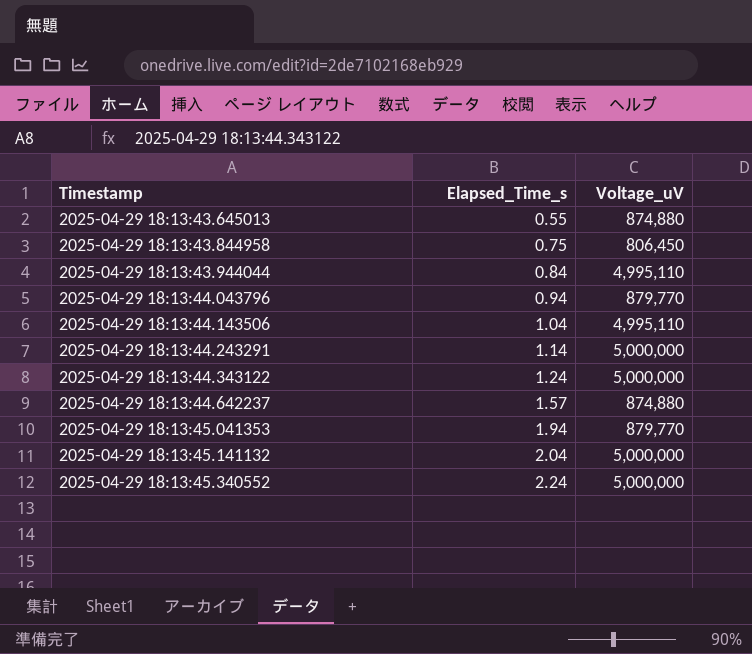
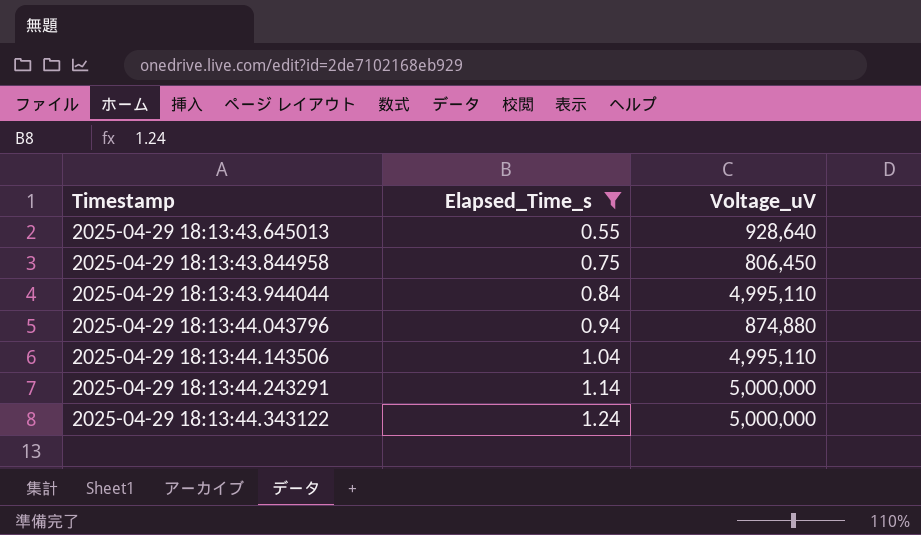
filter: none -> Elapsed_Time_s <= 1.24
2025-04-29 18:13:43.645013 | Voltage_uV: 874,880 -> 928,640
2025-04-29 18:13:44.043796 | Voltage_uV: 879,770 -> 874,880

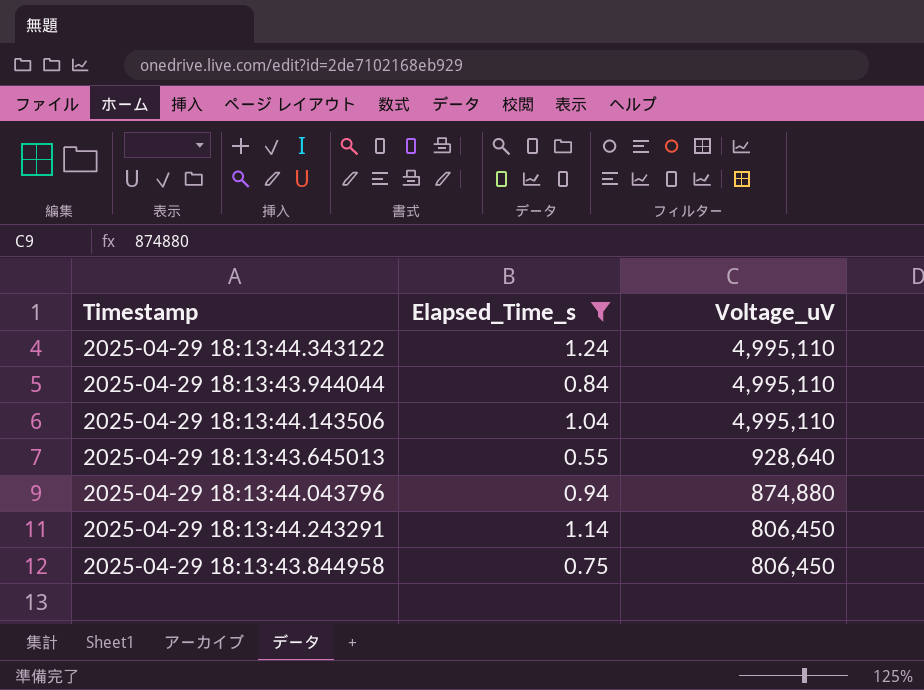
row order: Timestamp ascending -> Voltage_uV descending
2025-04-29 18:13:44.343122 | Voltage_uV: 5,000,000 -> 4,995,110
2025-04-29 18:13:44.243291 | Voltage_uV: 5,000,000 -> 806,450

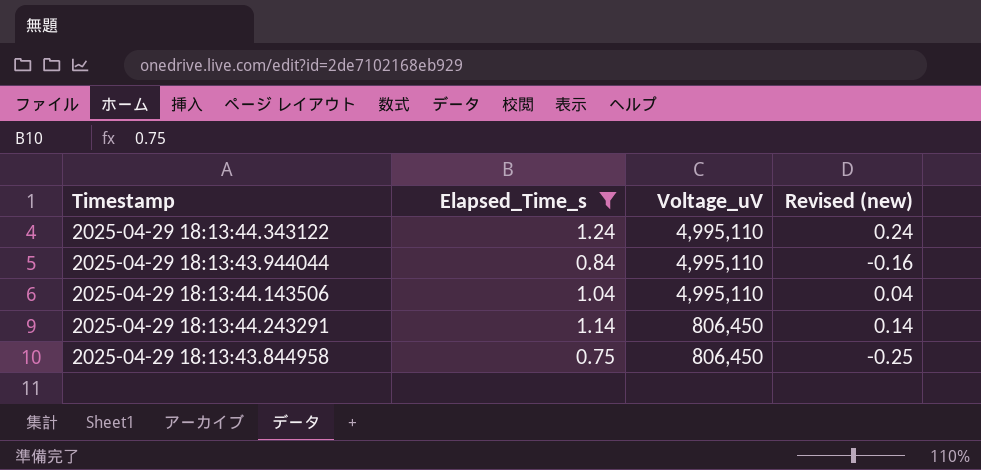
column Revised (new) | formula: none -> [Elapsed_Time_s] - 1
row 2025-04-29 18:13:43.645013: 0.55 | 928,640 -> none
row 2025-04-29 18:13:44.043796: 0.94 | 874,880 -> none

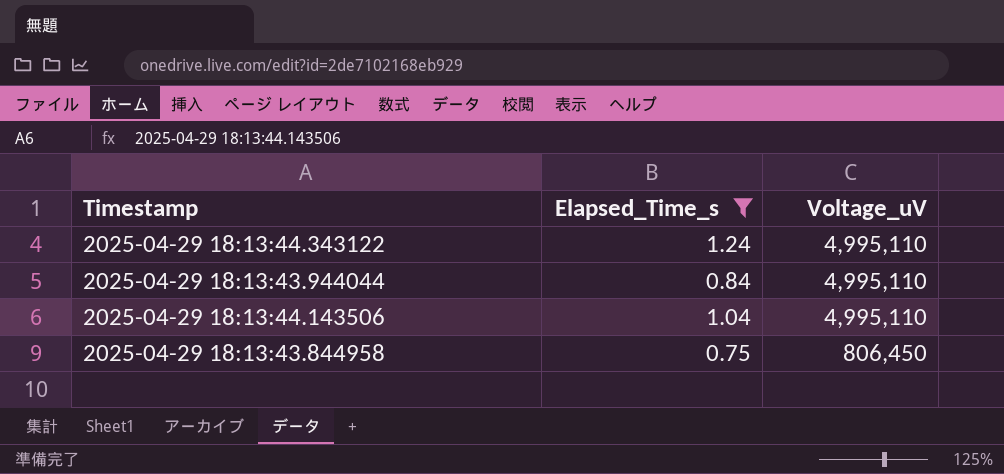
column Revised (new) | formula: [Elapsed_Time_s] - 1 -> none
row 2025-04-29 18:13:44.243291: 1.14 | 806,450 | 0.14 -> none

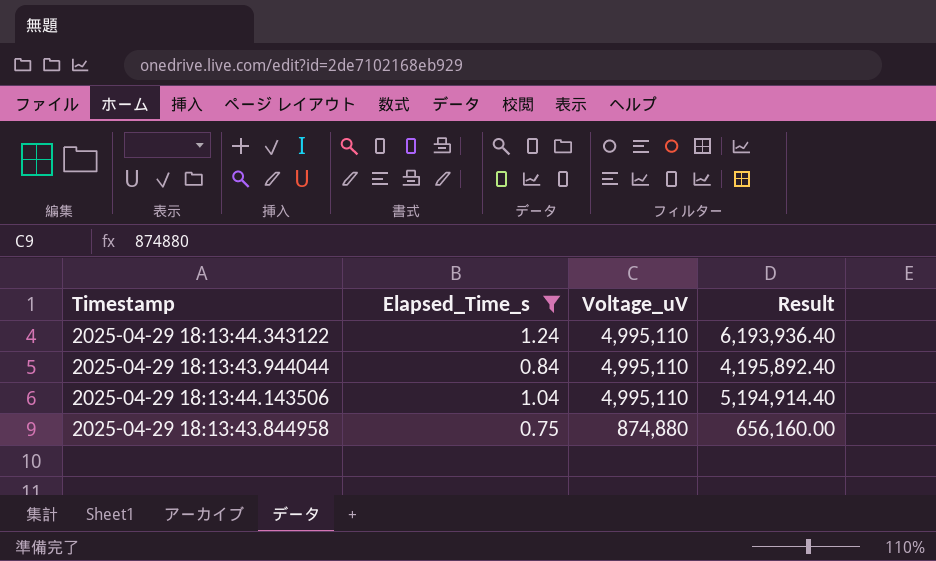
column Result | formula: none -> [Elapsed_Time_s] * [Voltage_uV]
2025-04-29 18:13:43.844958 | Voltage_uV: 806,450 -> 874,880

